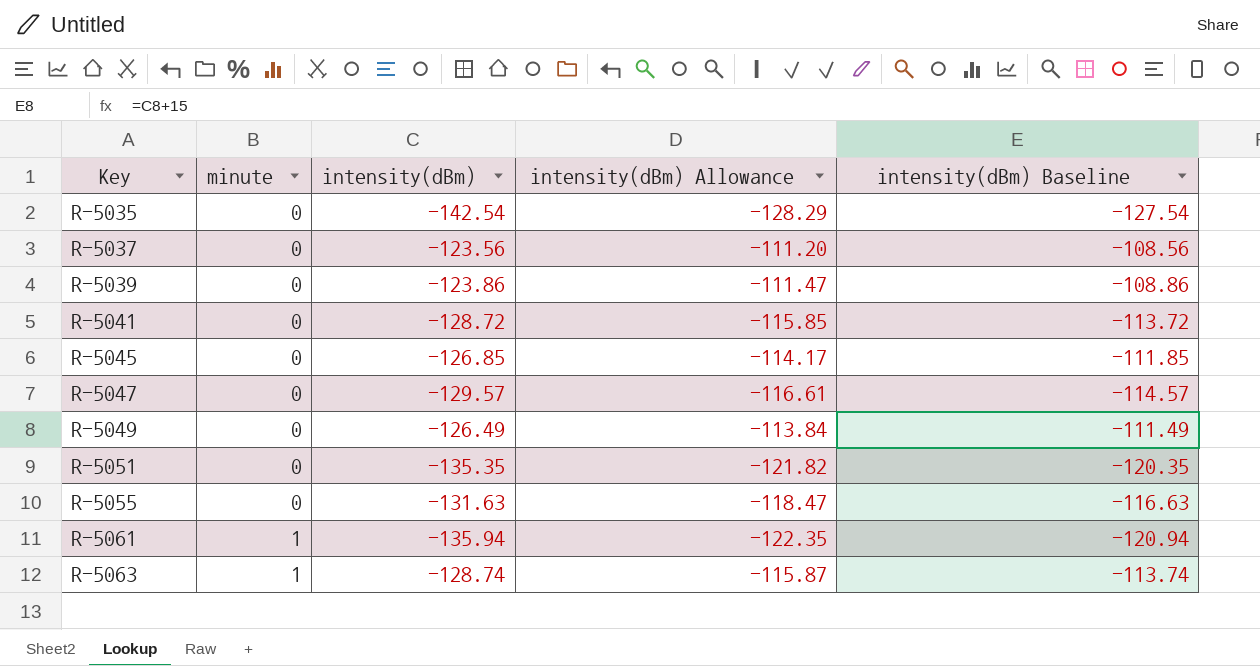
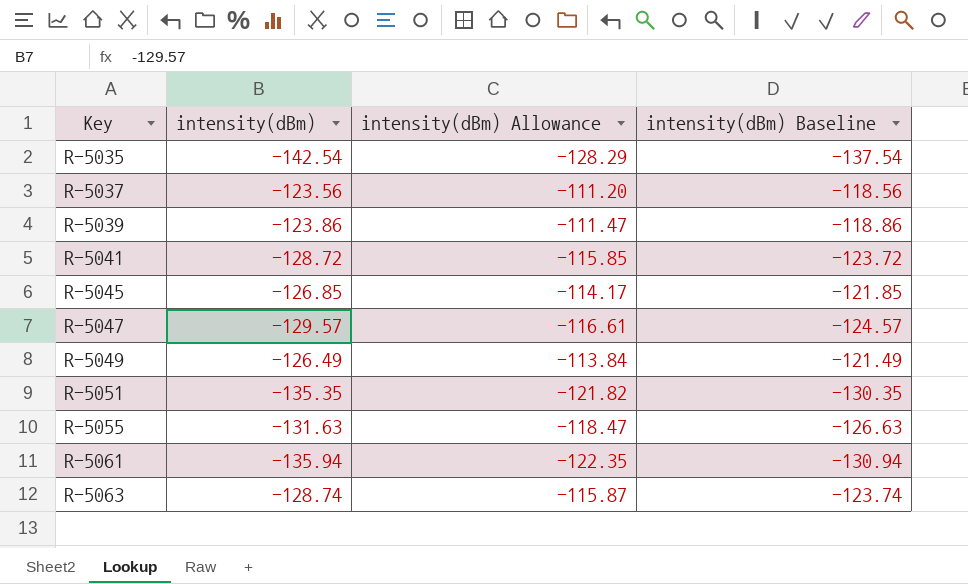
column minute | position: 2 -> none
column intensity(dBm) Baseline | formula: [intensity(dBm)] + 15 -> [intensity(dBm)] + 5

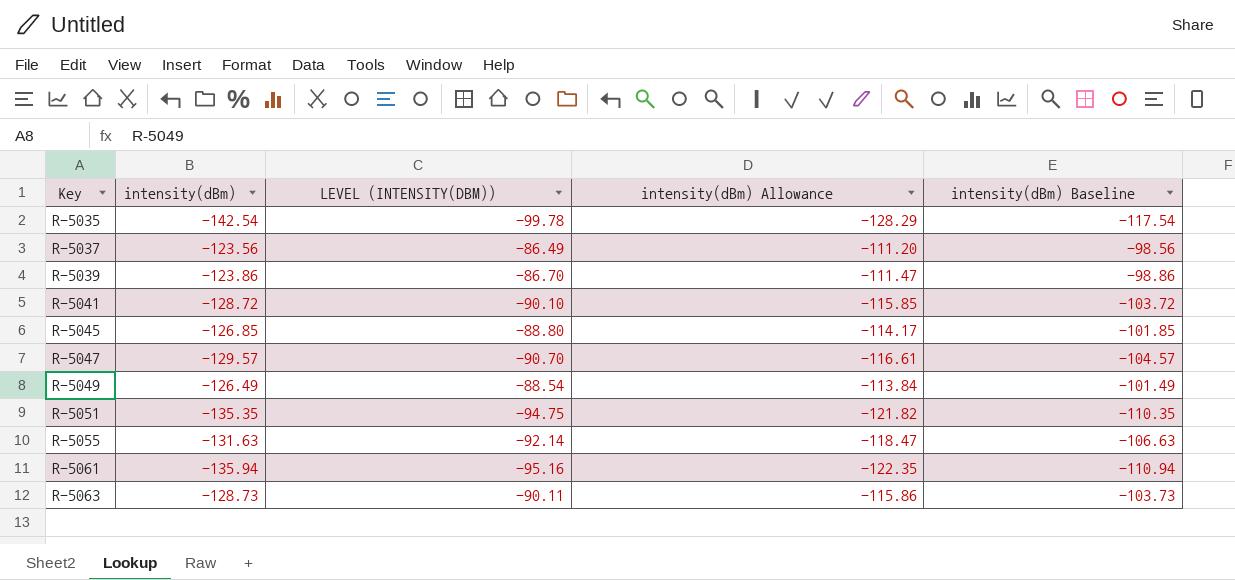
column LEVEL (INTENSITY(DBM)) | formula: none -> [intensity(dBm)] * 0.7
column intensity(dBm) Baseline | formula: [intensity(dBm)] + 5 -> [intensity(dBm)] + 25
R-5063 | intensity(dBm): -128.74 -> -128.73
R-5063 | intensity(dBm) Allowance: -115.87 -> -115.86

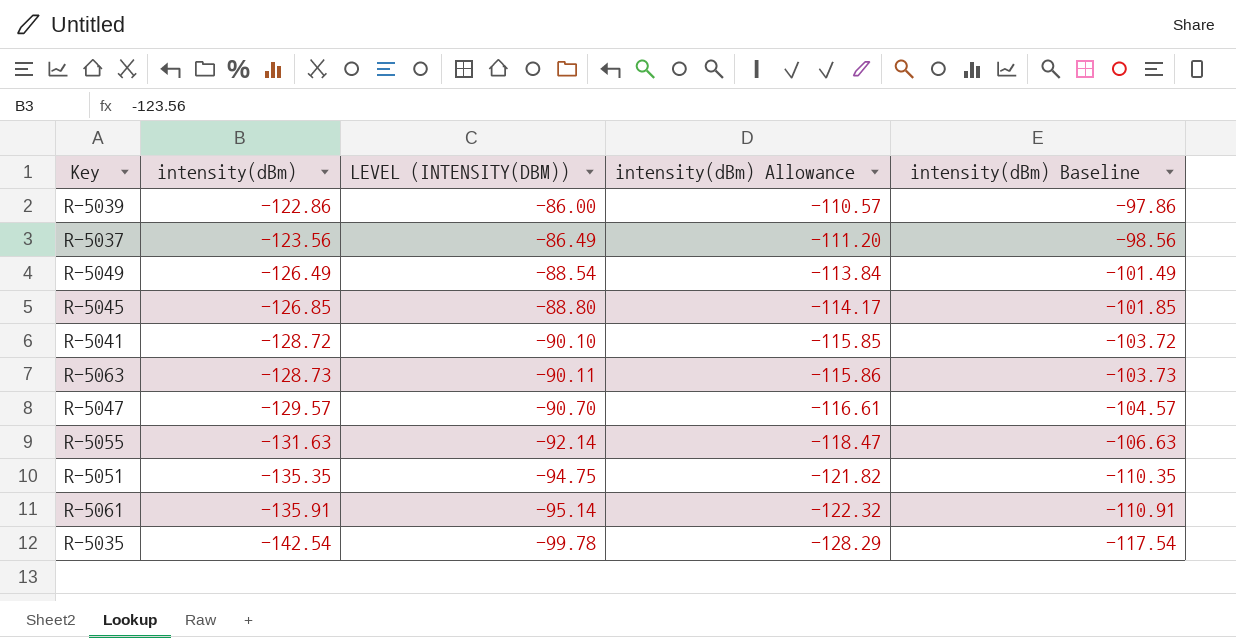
row order: Key ascending -> intensity(dBm) descending
R-5039 | intensity(dBm): -123.86 -> -122.86
R-5039 | LEVEL (INTENSITY(DBM)): -86.70 -> -86.00
R-5039 | intensity(dBm) Allowance: -111.47 -> -110.57
R-5039 | intensity(dBm) Baseline: -98.86 -> -97.86
R-5061 | intensity(dBm): -135.94 -> -135.91
R-5061 | LEVEL (INTENSITY(DBM)): -95.16 -> -95.14
R-5061 | intensity(dBm) Allowance: -122.35 -> -122.32
R-5061 | intensity(dBm) Baseline: -110.94 -> -110.91

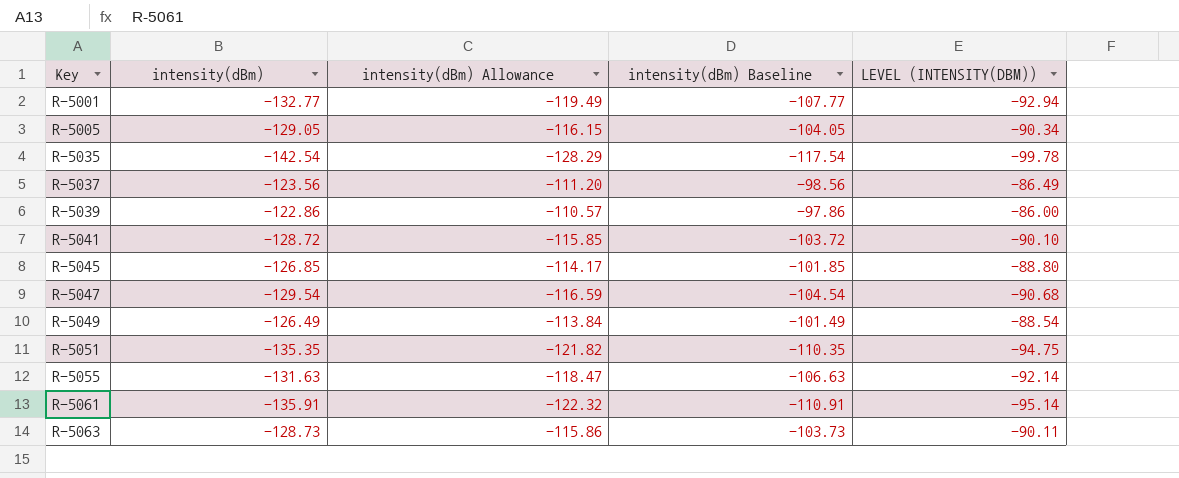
row order: intensity(dBm) descending -> Key ascending
column LEVEL (INTENSITY(DBM)) | position: 3 -> 5
row R-5001: none -> -132.77 | -119.49 | -107.77 | -92.94
row R-5005: none -> -129.05 | -116.15 | -104.05 | -90.34
R-5047 | intensity(dBm): -129.57 -> -129.54
R-5047 | intensity(dBm) Allowance: -116.61 -> -116.59
R-5047 | intensity(dBm) Baseline: -104.57 -> -104.54
R-5047 | LEVEL (INTENSITY(DBM)): -90.70 -> -90.68

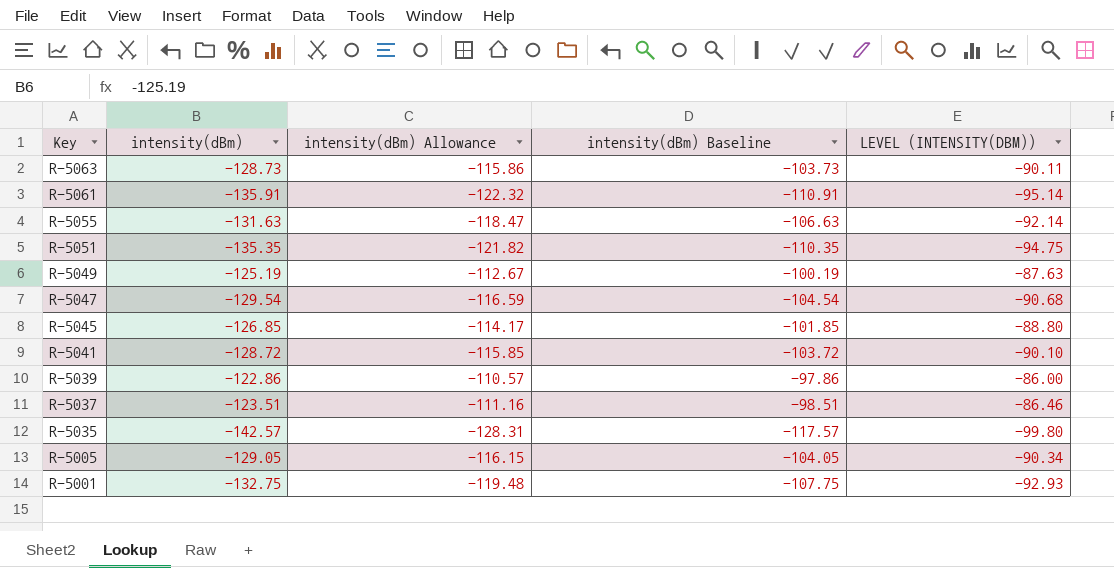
row order: Key ascending -> Key descending
R-5049 | intensity(dBm): -126.49 -> -125.19
R-5049 | intensity(dBm) Allowance: -113.84 -> -112.67
R-5049 | intensity(dBm) Baseline: -101.49 -> -100.19
R-5049 | LEVEL (INTENSITY(DBM)): -88.54 -> -87.63
R-5037 | intensity(dBm): -123.56 -> -123.51
R-5037 | intensity(dBm) Allowance: -111.20 -> -111.16
R-5037 | intensity(dBm) Baseline: -98.56 -> -98.51
R-5037 | LEVEL (INTENSITY(DBM)): -86.49 -> -86.46
R-5035 | intensity(dBm): -142.54 -> -142.57
R-5035 | intensity(dBm) Allowance: -128.29 -> -128.31
R-5035 | intensity(dBm) Baseline: -117.54 -> -117.57
R-5035 | LEVEL (INTENSITY(DBM)): -99.78 -> -99.80
R-5001 | intensity(dBm): -132.77 -> -132.75
R-5001 | intensity(dBm) Allowance: -119.49 -> -119.48
R-5001 | intensity(dBm) Baseline: -107.77 -> -107.75
R-5001 | LEVEL (INTENSITY(DBM)): -92.94 -> -92.93

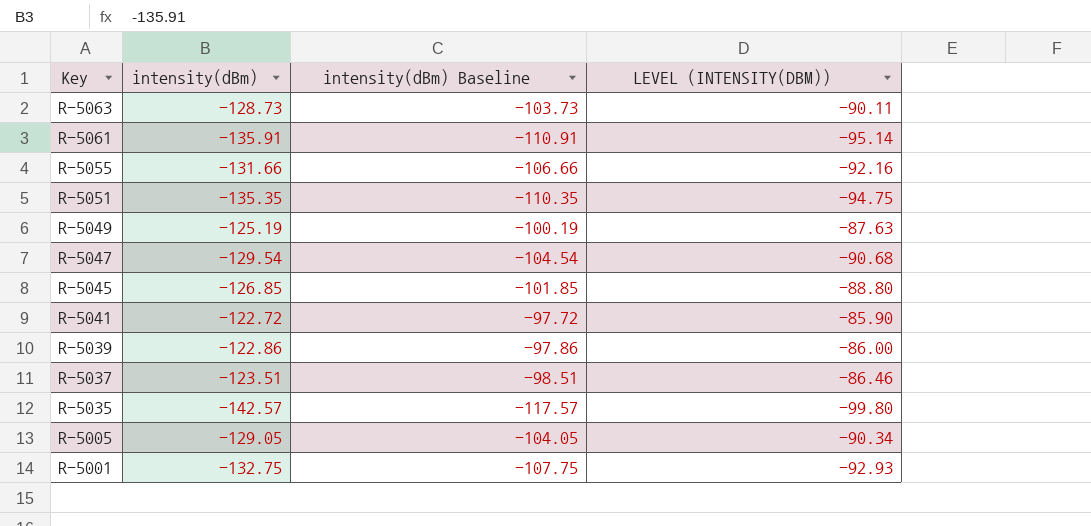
column intensity(dBm) Allowance | formula: [intensity(dBm)] * 0.9 -> none
R-5055 | intensity(dBm): -131.63 -> -131.66
R-5055 | intensity(dBm) Baseline: -106.63 -> -106.66
R-5055 | LEVEL (INTENSITY(DBM)): -92.14 -> -92.16
R-5041 | intensity(dBm): -128.72 -> -122.72
R-5041 | intensity(dBm) Baseline: -103.72 -> -97.72
R-5041 | LEVEL (INTENSITY(DBM)): -90.10 -> -85.90

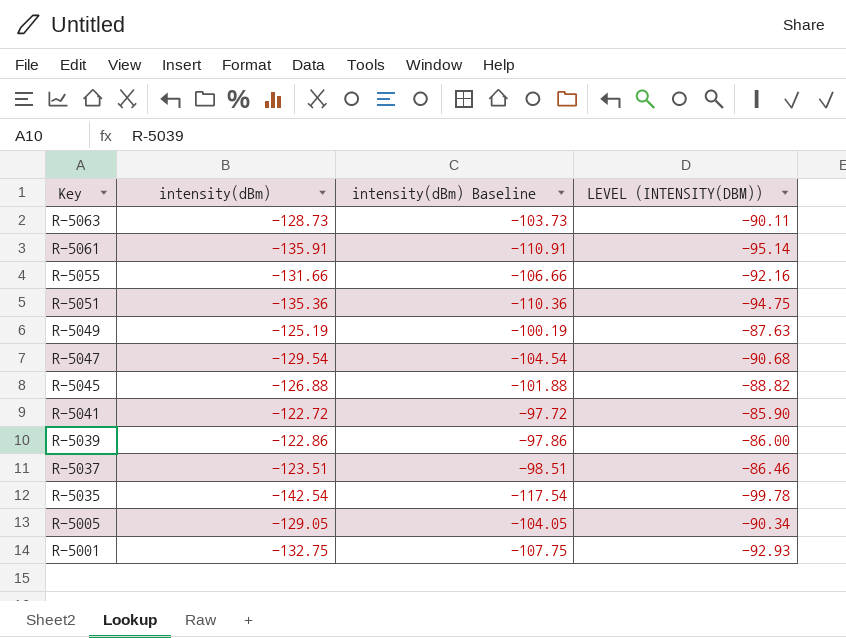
R-5051 | intensity(dBm): -135.35 -> -135.36
R-5051 | intensity(dBm) Baseline: -110.35 -> -110.36
R-5045 | intensity(dBm): -126.85 -> -126.88
R-5045 | intensity(dBm) Baseline: -101.85 -> -101.88
R-5045 | LEVEL (INTENSITY(DBM)): -88.80 -> -88.82
R-5035 | intensity(dBm): -142.57 -> -142.54
R-5035 | intensity(dBm) Baseline: -117.57 -> -117.54
R-5035 | LEVEL (INTENSITY(DBM)): -99.80 -> -99.78

